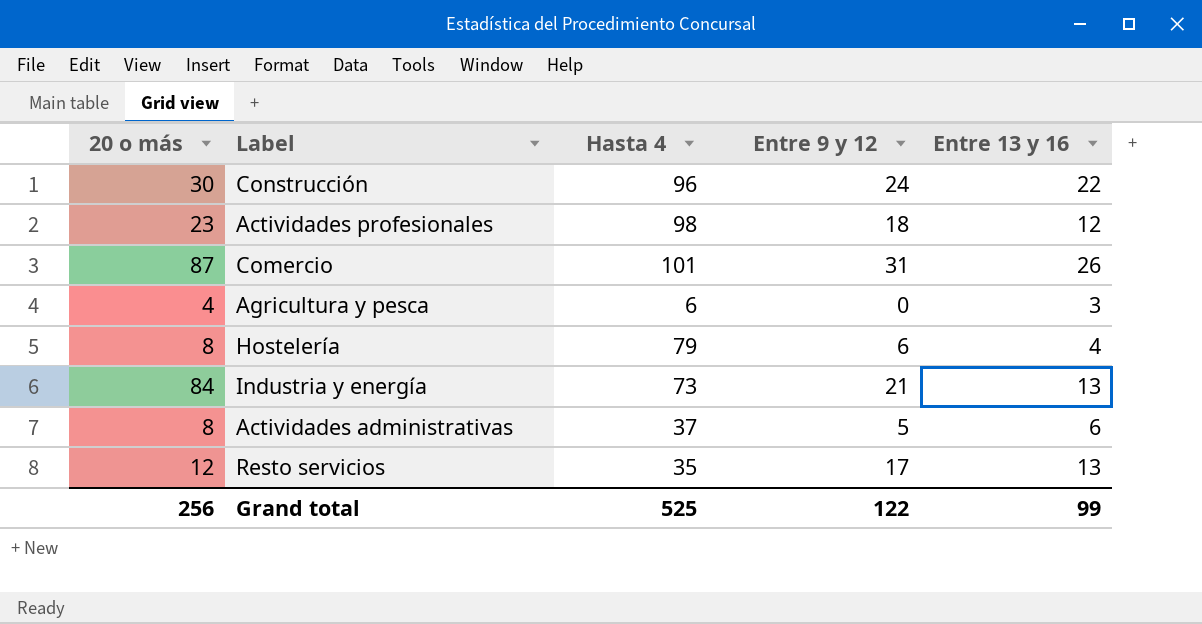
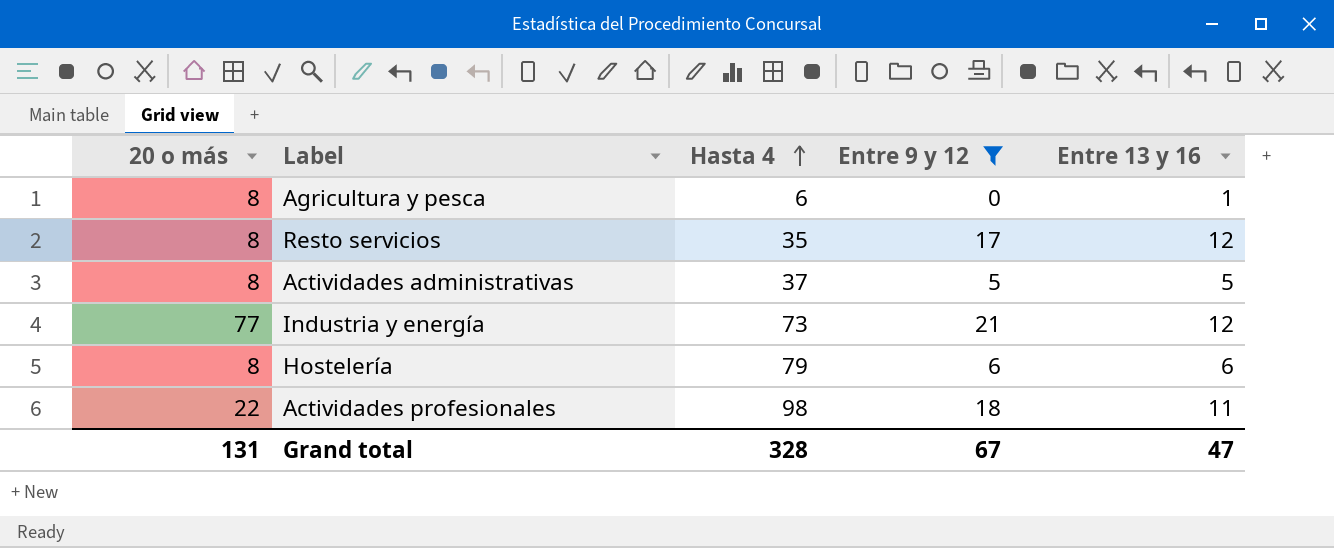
filter: none -> Entre 9 y 12 <= 21
row order: none -> Hasta 4 ascending
Agricultura y pesca | 20 o más: 4 -> 8
Agricultura y pesca | Entre 13 y 16: 3 -> 1
Resto servicios | 20 o más: 12 -> 8
Resto servicios | Entre 13 y 16: 13 -> 12
Actividades administrativas | Entre 13 y 16: 6 -> 5
Industria y energía | 20 o más: 84 -> 77
Industria y energía | Entre 13 y 16: 13 -> 12
Hostelería | Entre 13 y 16: 4 -> 6
Actividades profesionales | 20 o más: 23 -> 22
Actividades profesionales | Entre 13 y 16: 12 -> 11
Grand total | 20 o más: 256 -> 131
Grand total | Hasta 4: 525 -> 328
Grand total | Entre 9 y 12: 122 -> 67
Grand total | Entre 13 y 16: 99 -> 47

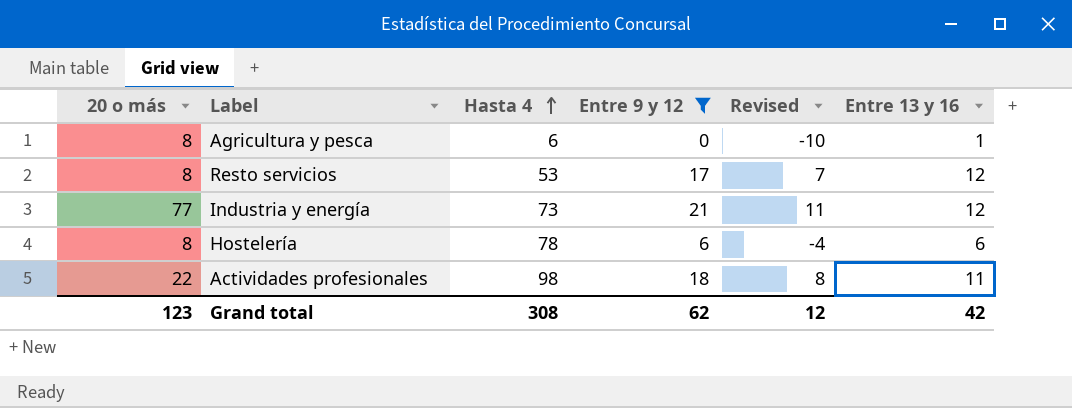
column Revised | formula: none -> [Entre 9 y 12] - 10
row Actividades administrativas: 8 | 37 | 5 | 5 -> none
Resto servicios | Hasta 4: 35 -> 53
Hostelería | Hasta 4: 79 -> 78
Grand total | 20 o más: 131 -> 123
Grand total | Hasta 4: 328 -> 308
Grand total | Entre 9 y 12: 67 -> 62
Grand total | Entre 13 y 16: 47 -> 42

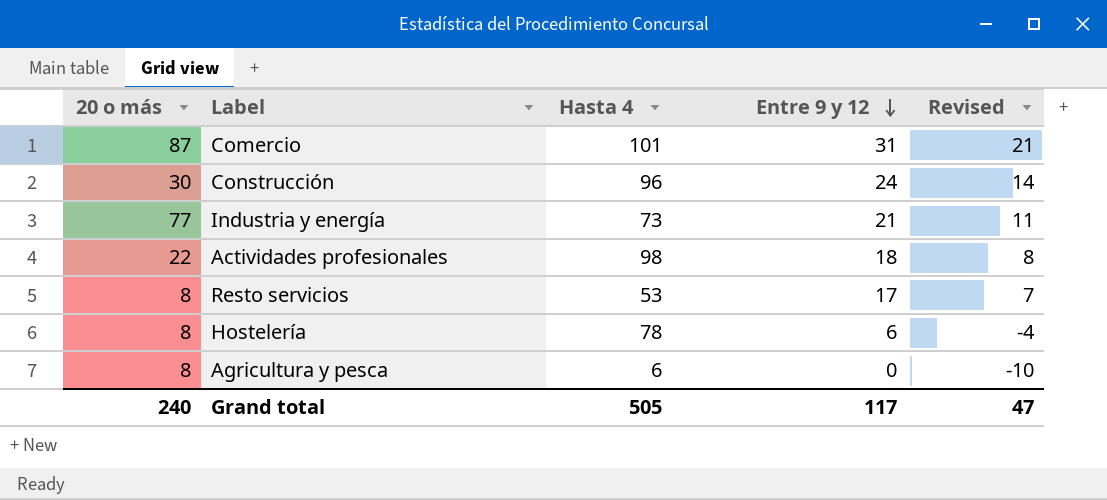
filter: Entre 9 y 12 <= 21 -> none
row order: Hasta 4 ascending -> Entre 9 y 12 descending
column Entre 13 y 16 | position: 6 -> none
Grand total | 20 o más: 123 -> 240
Grand total | Hasta 4: 308 -> 505
Grand total | Entre 9 y 12: 62 -> 117
Grand total | Revised: 12 -> 47

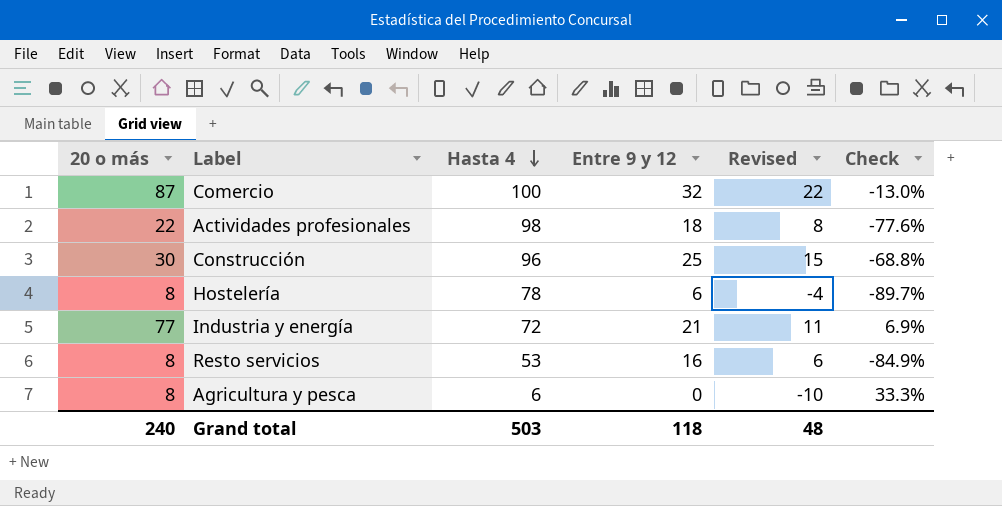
row order: Entre 9 y 12 descending -> Hasta 4 descending
column Check | formula: none -> ([20 o más] - [Hasta 4]) / [Hasta 4]
Comercio | Hasta 4: 101 -> 100
Comercio | Entre 9 y 12: 31 -> 32
Comercio | Revised: 21 -> 22
Construcción | Entre 9 y 12: 24 -> 25
Construcción | Revised: 14 -> 15
Industria y energía | Hasta 4: 73 -> 72
Resto servicios | Entre 9 y 12: 17 -> 16
Resto servicios | Revised: 7 -> 6
Grand total | Hasta 4: 505 -> 503
Grand total | Entre 9 y 12: 117 -> 118
Grand total | Revised: 47 -> 48

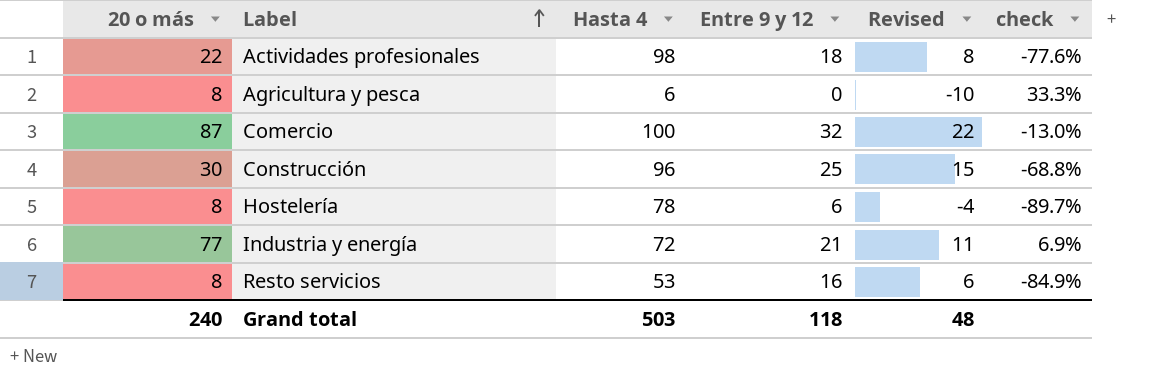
row order: Hasta 4 descending -> Label ascending
column name: Check -> check

